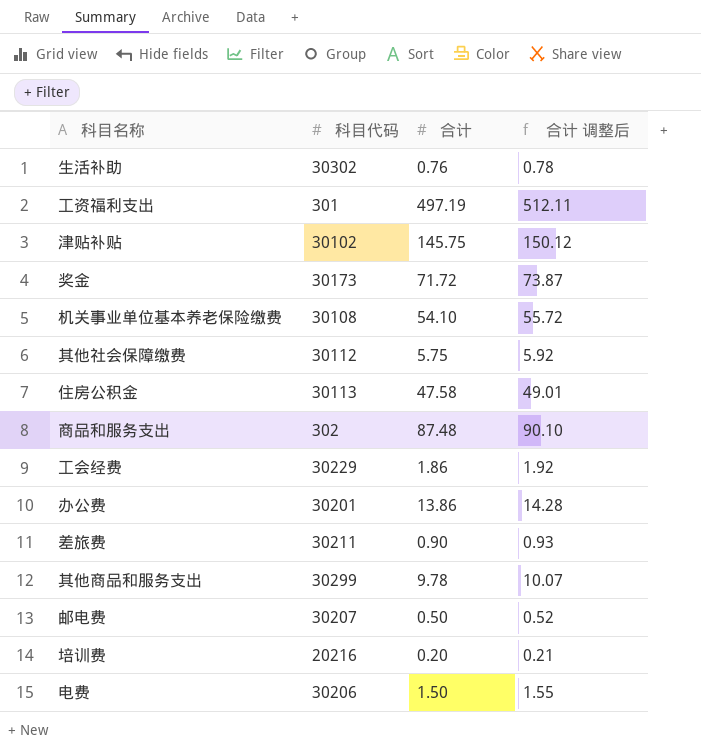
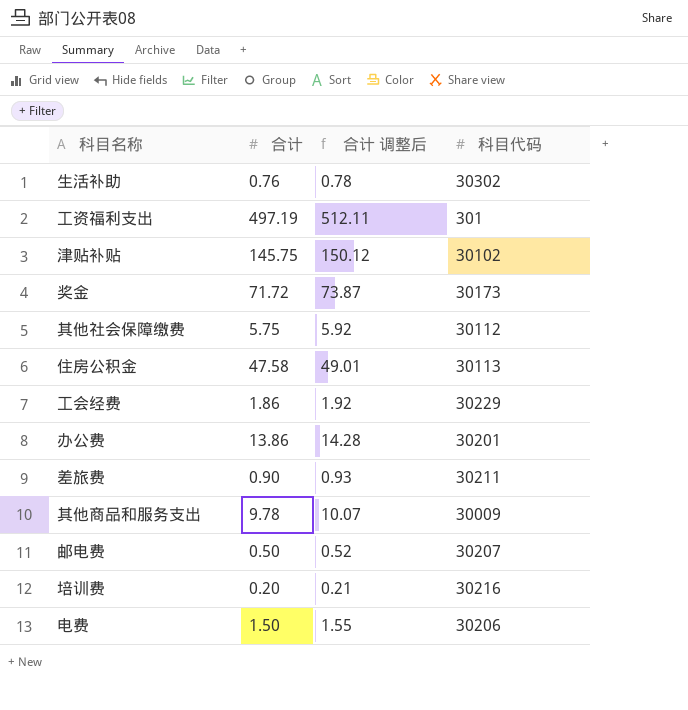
column 科目代码 | position: 2 -> 4
row 机关事业单位基本养老保险缴费: 30108 | 54.10 | 55.72 -> none
row 商品和服务支出: 302 | 87.48 | 90.10 -> none
其他商品和服务支出 | 科目代码: 30299 -> 30009
培训费 | 科目代码: 20216 -> 30216

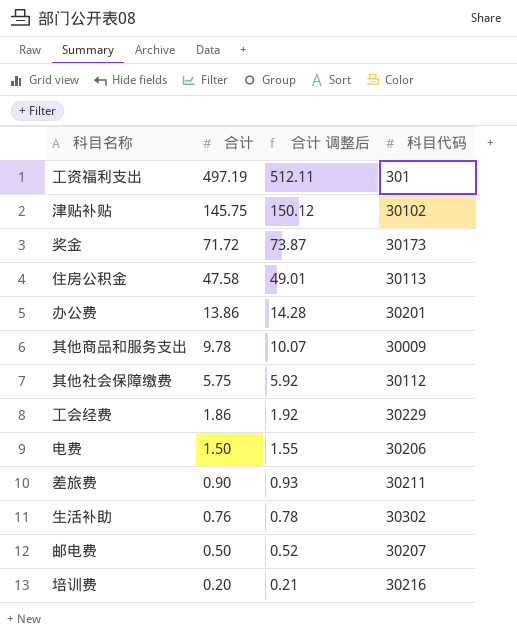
row order: none -> 合计 descending

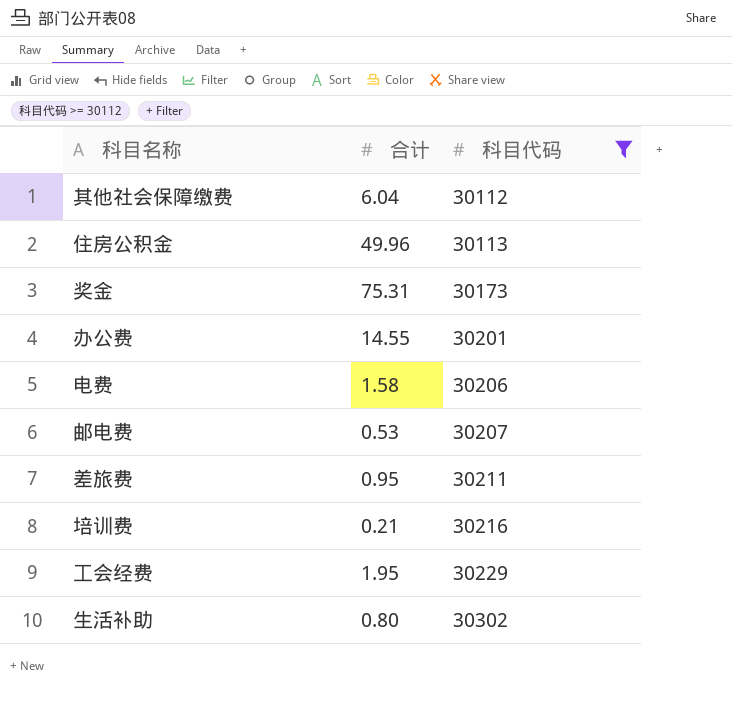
filter: none -> 科目代码 >= 30112
row order: 合计 descending -> 科目代码 ascending
column 合计 调整后 | formula: [合计] * 1.03 -> none
其他社会保障缴费 | 合计: 5.75 -> 6.04
住房公积金 | 合计: 47.58 -> 49.96
奖金 | 合计: 71.72 -> 75.31
办公费 | 合计: 13.86 -> 14.55
电费 | 合计: 1.50 -> 1.58
邮电费 | 合计: 0.50 -> 0.53
差旅费 | 合计: 0.90 -> 0.95
培训费 | 合计: 0.20 -> 0.21
工会经费 | 合计: 1.86 -> 1.95
生活补助 | 合计: 0.76 -> 0.80

